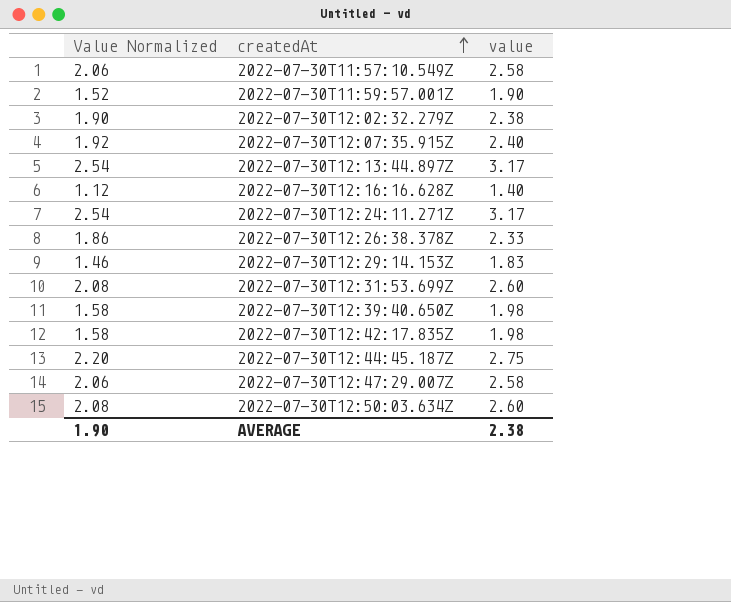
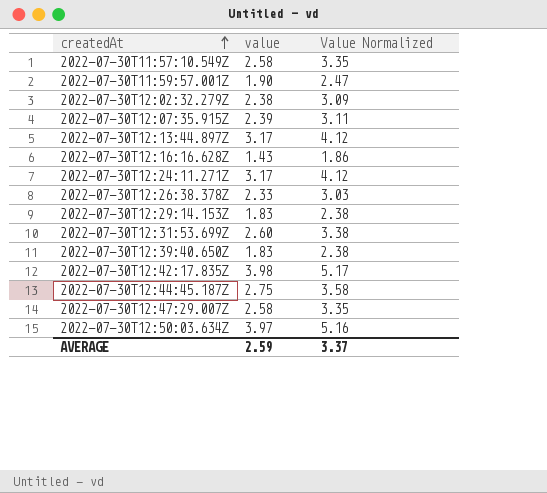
column Value Normalized | formula: [value] * 0.8 -> [value] * 1.3
column Value Normalized | position: 1 -> 3
2022-07-30T12:07:35.915Z | value: 2.40 -> 2.39
2022-07-30T12:16:16.628Z | value: 1.40 -> 1.43
2022-07-30T12:39:40.650Z | value: 1.98 -> 1.83
2022-07-30T12:42:17.835Z | value: 1.98 -> 3.98
2022-07-30T12:50:03.634Z | value: 2.60 -> 3.97
AVERAGE | value: 2.38 -> 2.59
AVERAGE | Value Normalized: 1.90 -> 3.37

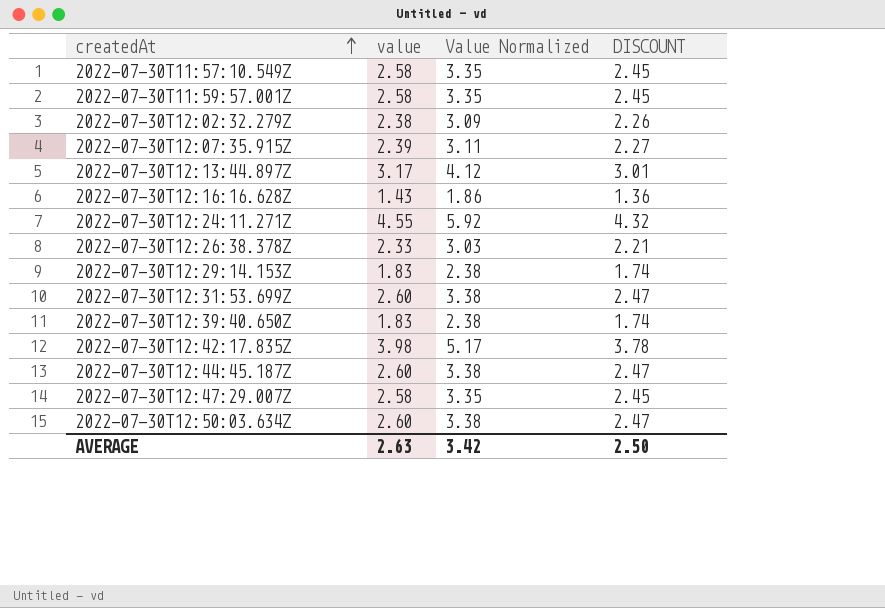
column DISCOUNT | formula: none -> [value] * 0.95
2022-07-30T11:59:57.001Z | value: 1.90 -> 2.58
2022-07-30T11:59:57.001Z | Value Normalized: 2.47 -> 3.35
2022-07-30T12:24:11.271Z | value: 3.17 -> 4.55
2022-07-30T12:24:11.271Z | Value Normalized: 4.12 -> 5.92
2022-07-30T12:44:45.187Z | value: 2.75 -> 2.60
2022-07-30T12:44:45.187Z | Value Normalized: 3.58 -> 3.38
2022-07-30T12:50:03.634Z | value: 3.97 -> 2.60
2022-07-30T12:50:03.634Z | Value Normalized: 5.16 -> 3.38
AVERAGE | value: 2.59 -> 2.63
AVERAGE | Value Normalized: 3.37 -> 3.42

